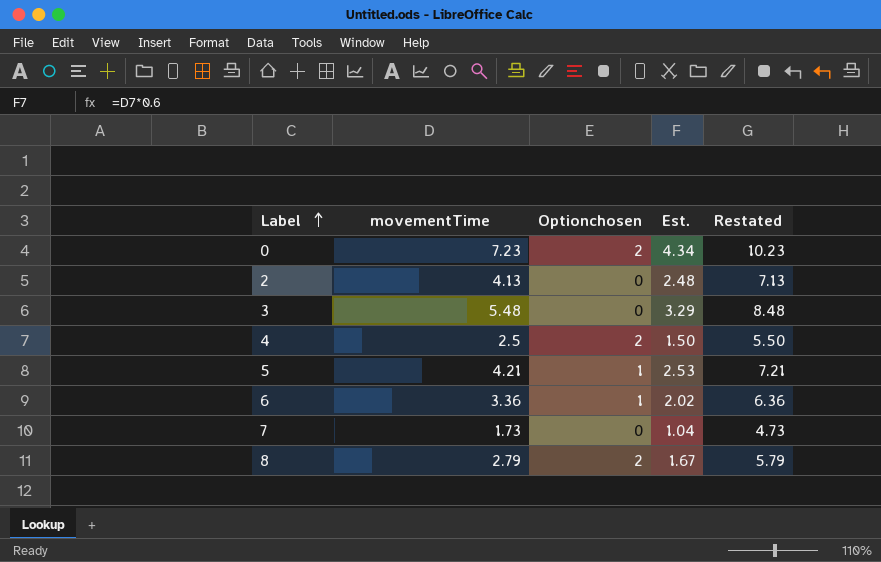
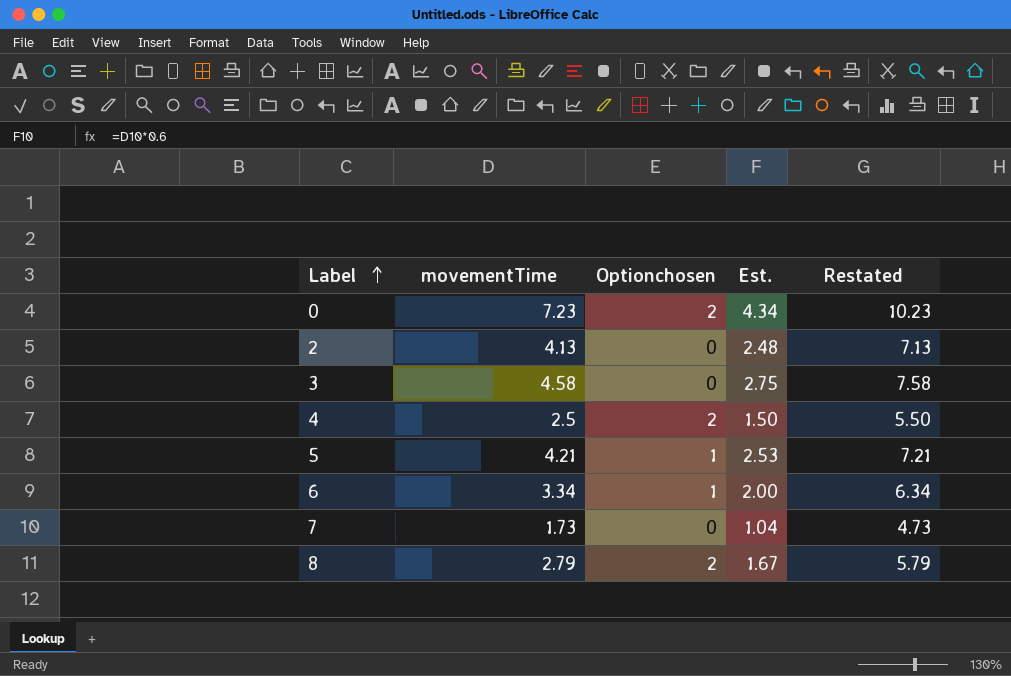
3 | movementTime: 5.48 -> 4.58
3 | Est.: 3.29 -> 2.75
3 | Restated: 8.48 -> 7.58
6 | movementTime: 3.36 -> 3.34
6 | Est.: 2.02 -> 2.00
6 | Restated: 6.36 -> 6.34

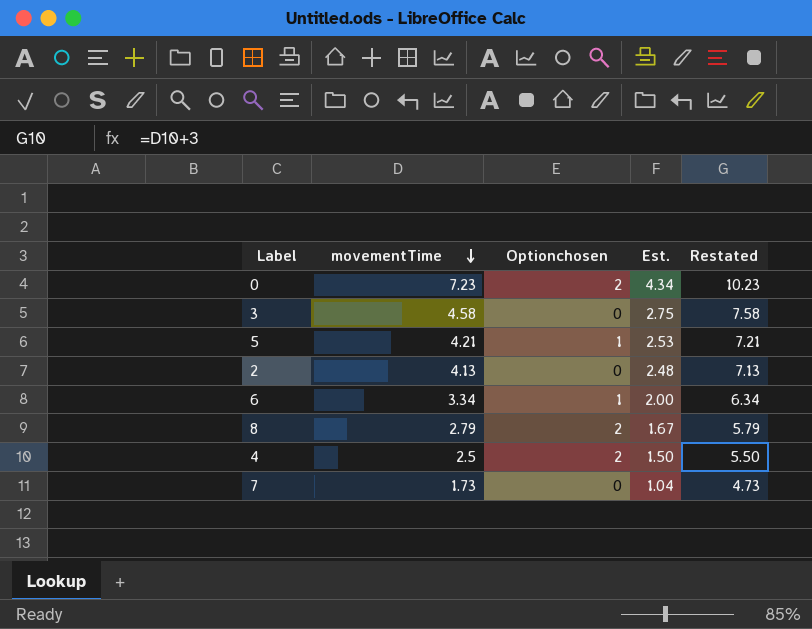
row order: Label ascending -> movementTime descending

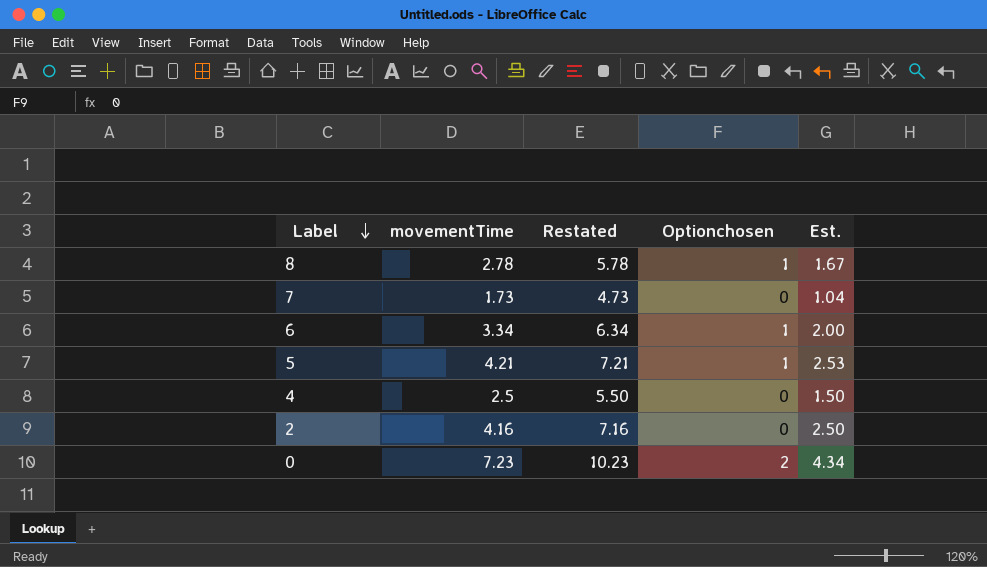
row order: movementTime descending -> Label descending
column Restated | position: 5 -> 3
row 3: 4.58 | 0 | 2.75 | 7.58 -> none
8 | movementTime: 2.79 -> 2.78
8 | Restated: 5.79 -> 5.78
8 | Optionchosen: 2 -> 1
4 | Optionchosen: 2 -> 0
2 | movementTime: 4.13 -> 4.16
2 | Restated: 7.13 -> 7.16
2 | Est.: 2.48 -> 2.50

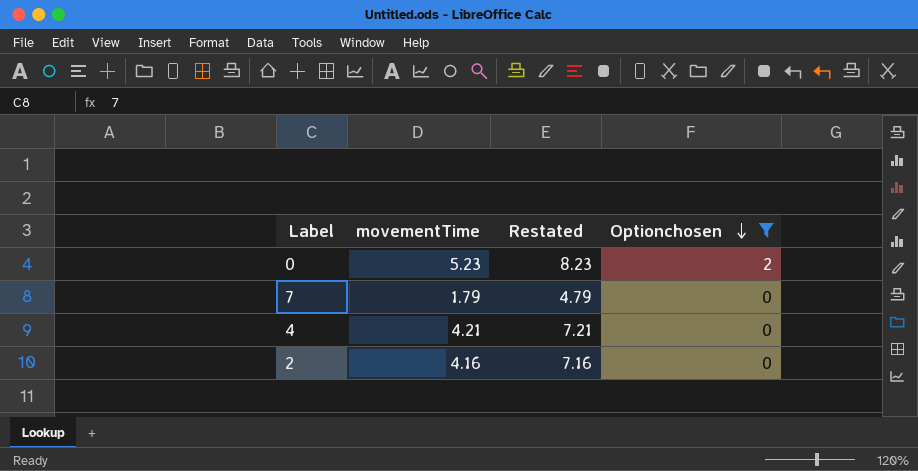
filter: none -> Optionchosen != 1
row order: Label descending -> Optionchosen descending
column Est. | formula: [movementTime] * 0.6 -> none
0 | movementTime: 7.23 -> 5.23
0 | Restated: 10.23 -> 8.23
7 | movementTime: 1.73 -> 1.79
7 | Restated: 4.73 -> 4.79
4 | movementTime: 2.5 -> 4.21
4 | Restated: 5.50 -> 7.21

